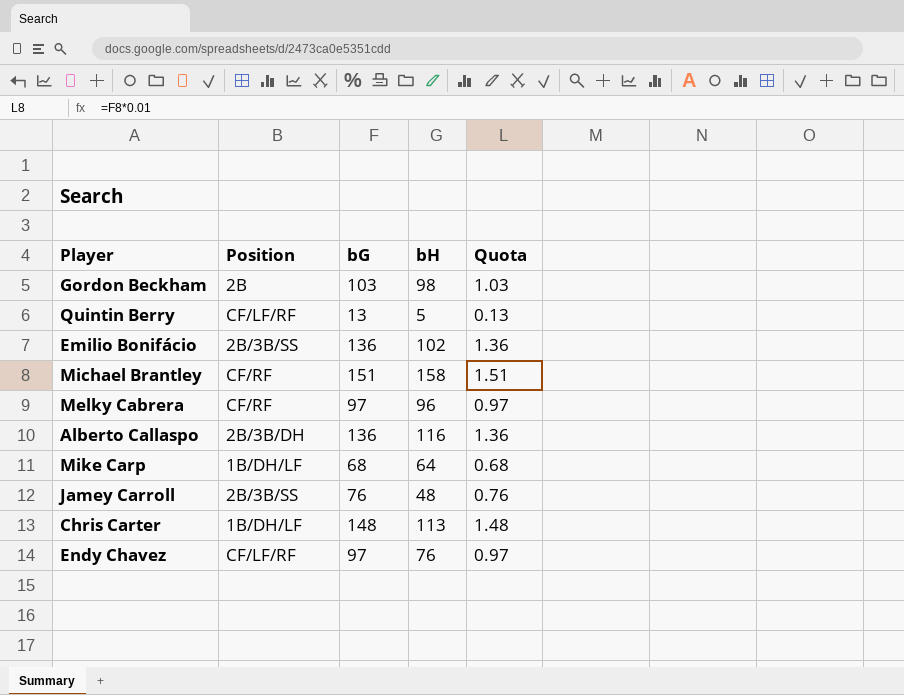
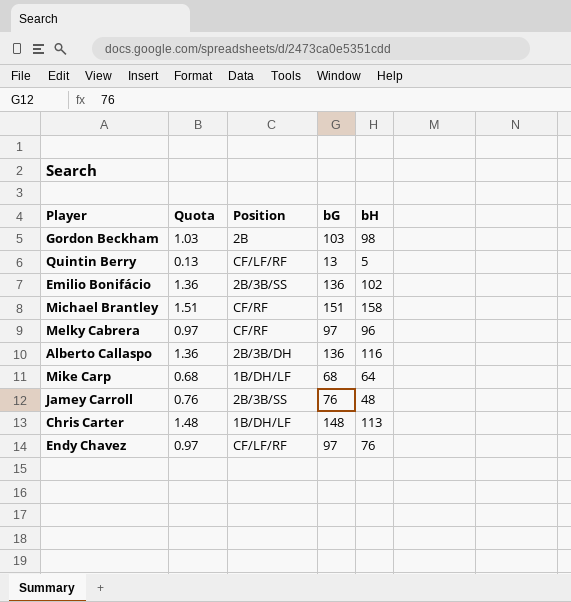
column Quota | position: 5 -> 2

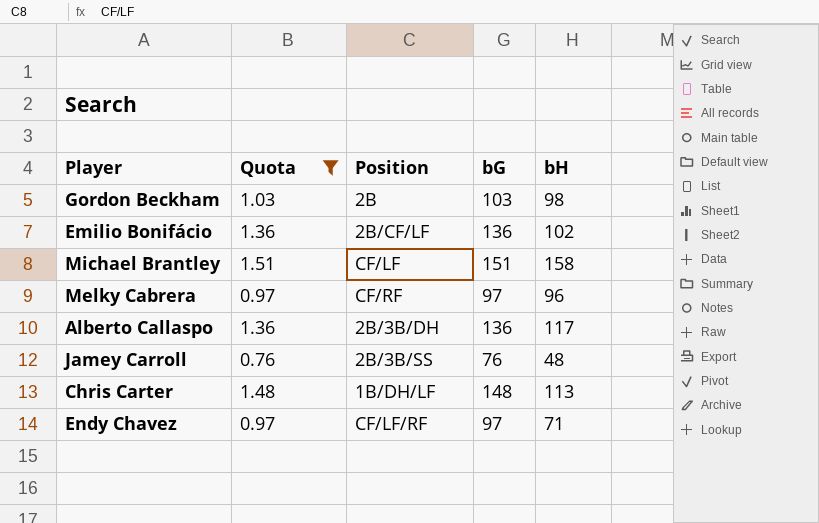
filter: none -> Quota >= 0.76
Emilio Bonifácio | Position: 2B/3B/SS -> 2B/CF/LF
Michael Brantley | Position: CF/RF -> CF/LF
Alberto Callaspo | bH: 116 -> 117
Endy Chavez | bH: 76 -> 71

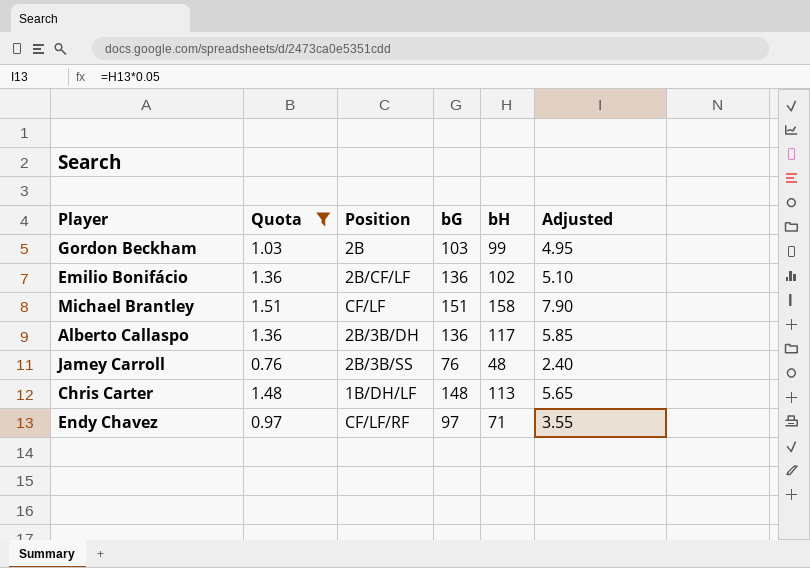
column Adjusted | formula: none -> [bH] * 0.05
row Melky Cabrera: 0.97 | CF/RF | 97 | 96 -> none
Gordon Beckham | bH: 98 -> 99

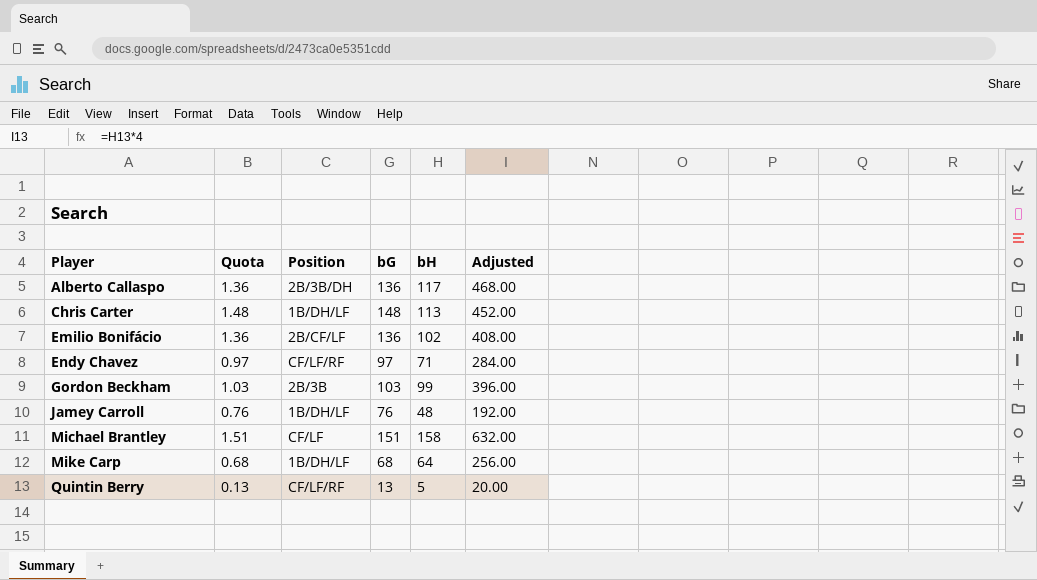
filter: Quota >= 0.76 -> none
row order: none -> Player ascending
column Adjusted | formula: [bH] * 0.05 -> [bH] * 4
Gordon Beckham | Position: 2B -> 2B/3B
Jamey Carroll | Position: 2B/3B/SS -> 1B/DH/LF

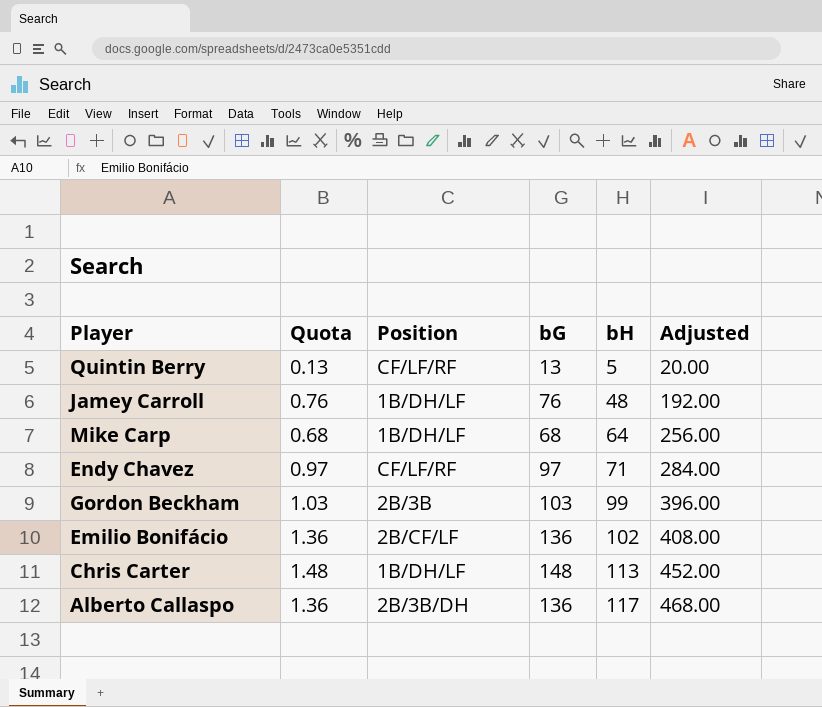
row order: Player ascending -> bH ascending
row Michael Brantley: 1.51 | CF/LF | 151 | 158 | 632.00 -> none

